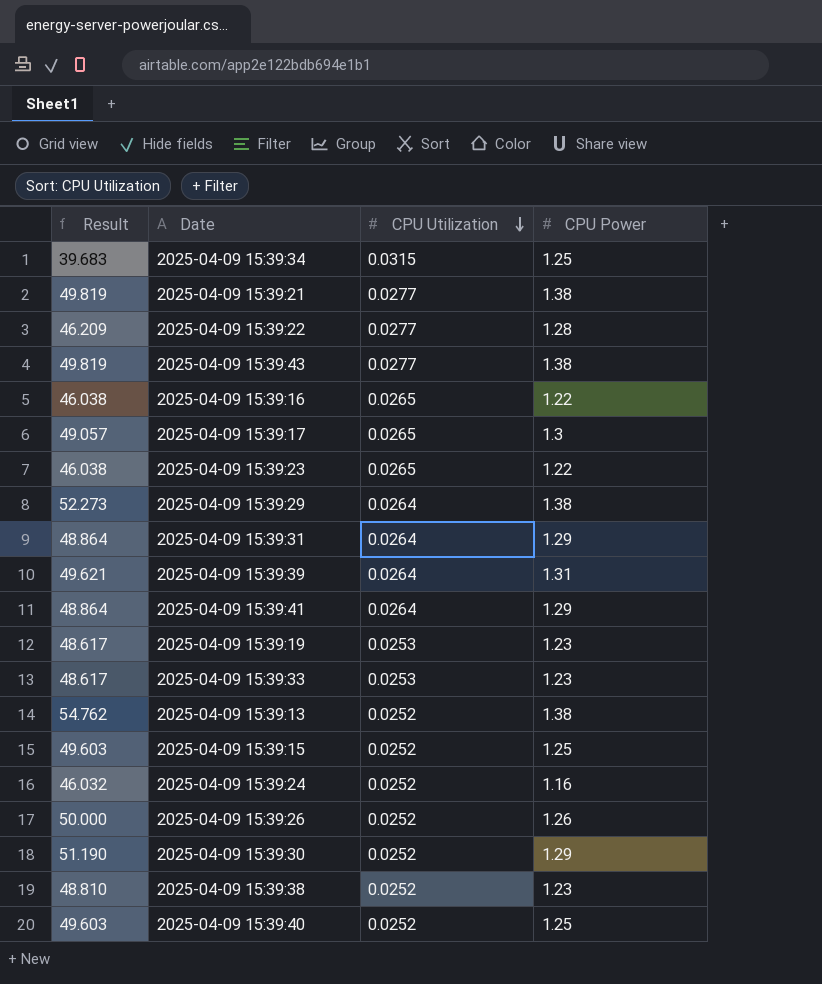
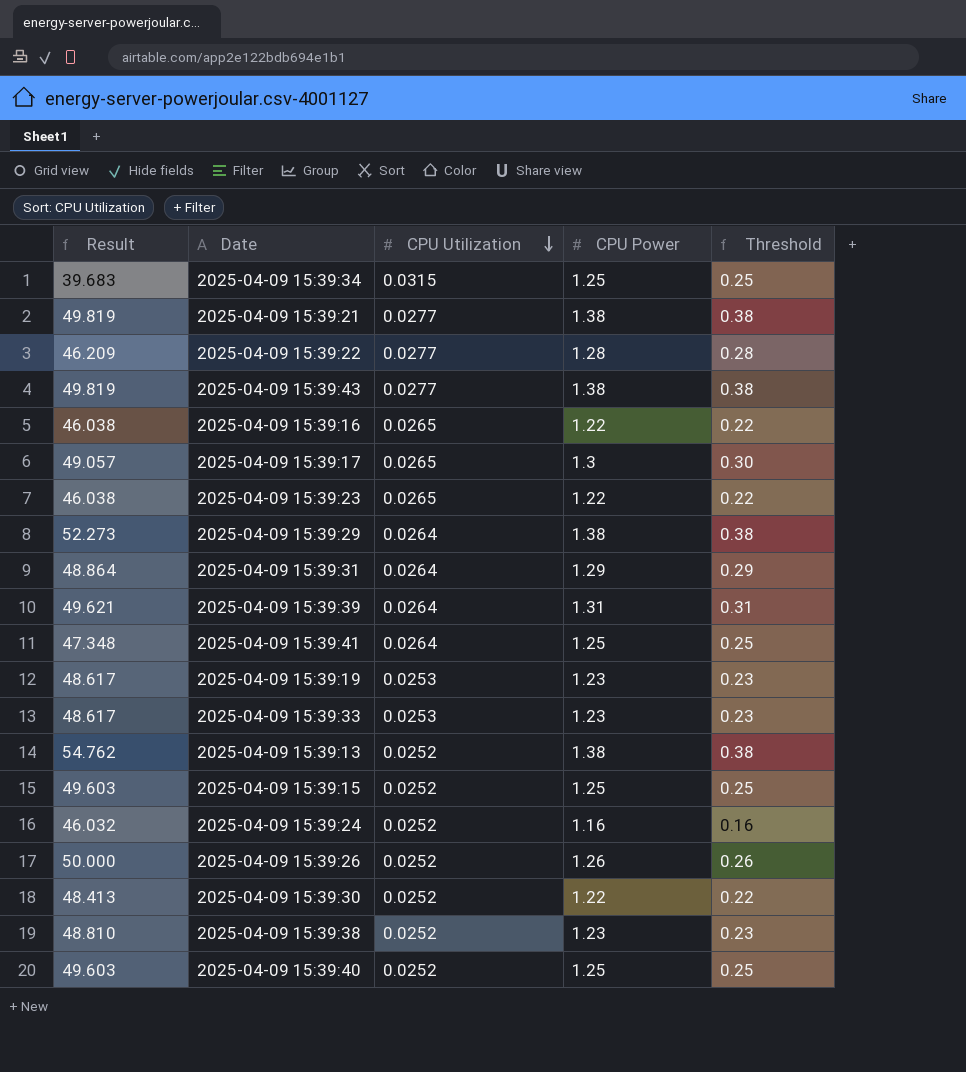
column Threshold | formula: none -> [CPU Power] - 1
2025-04-09 15:39:41 | Result: 48.864 -> 47.348
2025-04-09 15:39:41 | CPU Power: 1.29 -> 1.25
2025-04-09 15:39:30 | Result: 51.190 -> 48.413
2025-04-09 15:39:30 | CPU Power: 1.29 -> 1.22

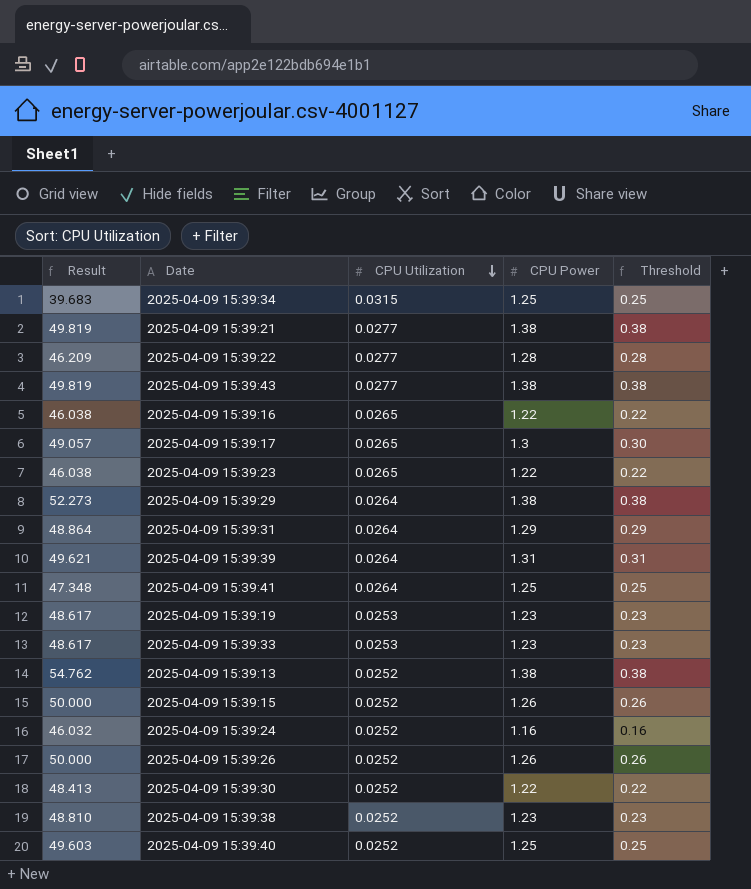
2025-04-09 15:39:15 | Result: 49.603 -> 50.000
2025-04-09 15:39:15 | CPU Power: 1.25 -> 1.26
2025-04-09 15:39:15 | Threshold: 0.25 -> 0.26

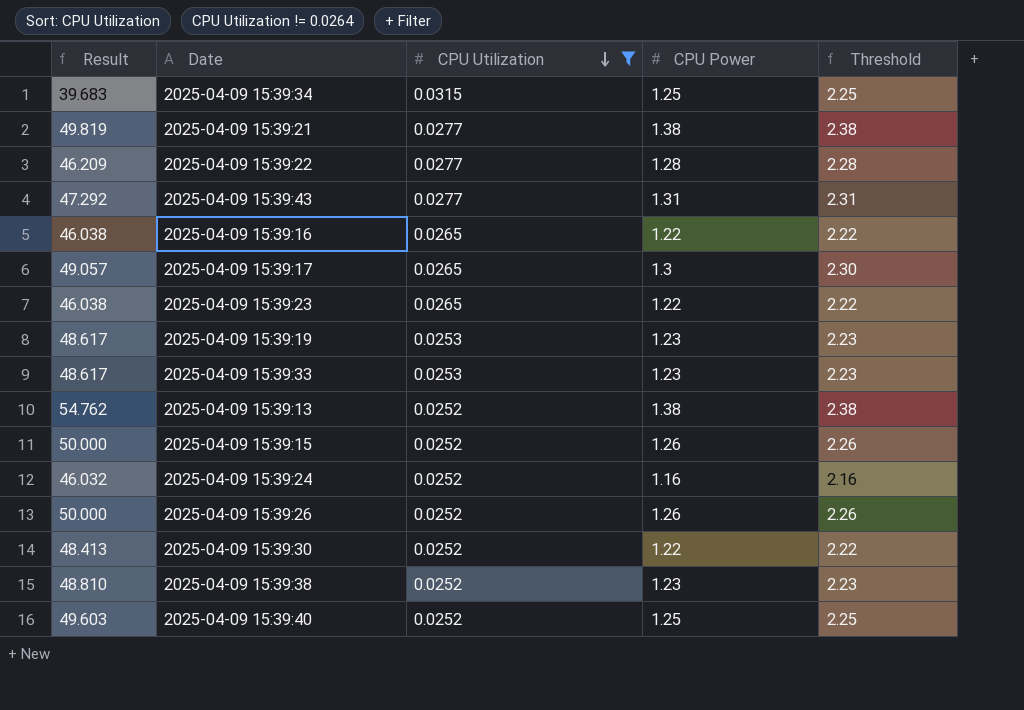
filter: none -> CPU Utilization != 0.0264
column Threshold | formula: [CPU Power] - 1 -> [CPU Power] + 1
2025-04-09 15:39:43 | Result: 49.819 -> 47.292
2025-04-09 15:39:43 | CPU Power: 1.38 -> 1.31

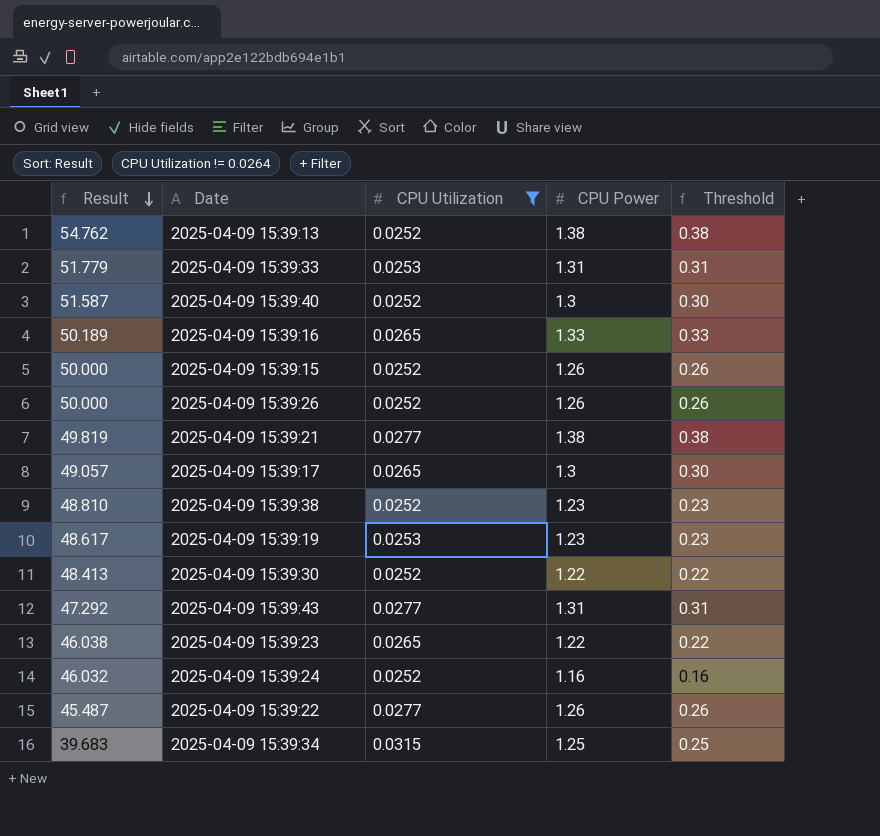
row order: CPU Utilization descending -> Result descending
column Threshold | formula: [CPU Power] + 1 -> [CPU Power] - 1
2025-04-09 15:39:33 | Result: 48.617 -> 51.779
2025-04-09 15:39:33 | CPU Power: 1.23 -> 1.31
2025-04-09 15:39:40 | Result: 49.603 -> 51.587
2025-04-09 15:39:40 | CPU Power: 1.25 -> 1.3
2025-04-09 15:39:16 | Result: 46.038 -> 50.189
2025-04-09 15:39:16 | CPU Power: 1.22 -> 1.33
2025-04-09 15:39:22 | Result: 46.209 -> 45.487
2025-04-09 15:39:22 | CPU Power: 1.28 -> 1.26

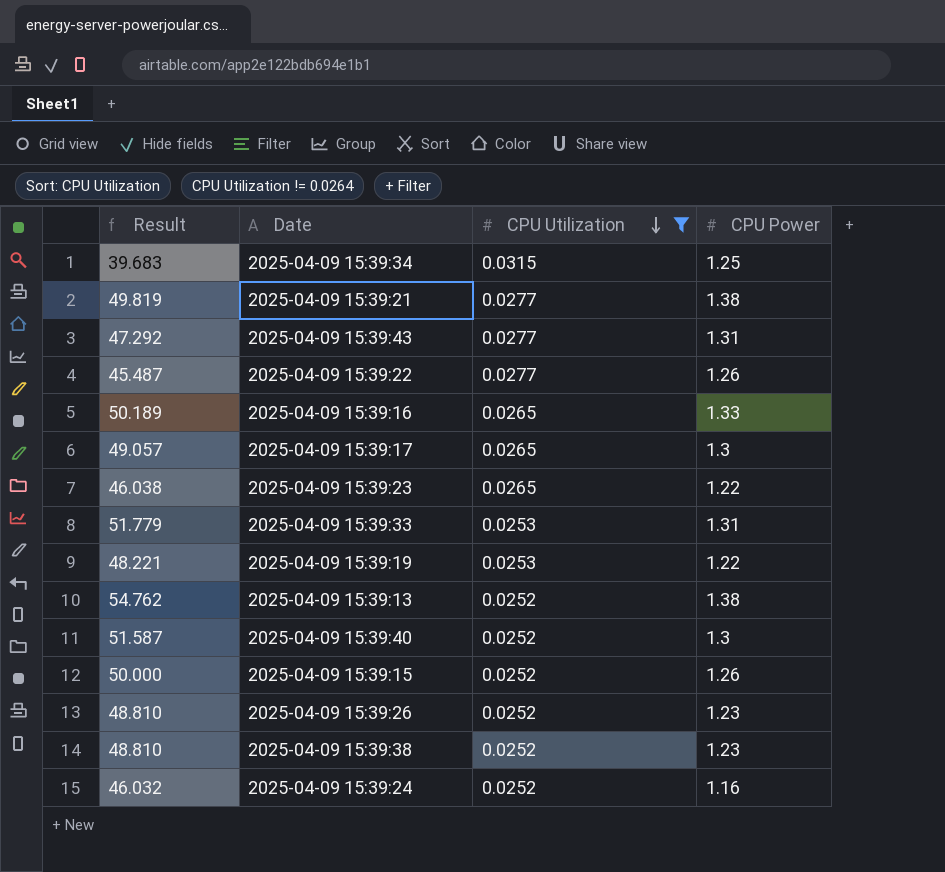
row order: Result descending -> CPU Utilization descending
column Threshold | formula: [CPU Power] - 1 -> none
row 2025-04-09 15:39:30: 48.413 | 0.0252 | 1.22 | 0.22 -> none
2025-04-09 15:39:19 | Result: 48.617 -> 48.221
2025-04-09 15:39:19 | CPU Power: 1.23 -> 1.22
2025-04-09 15:39:26 | Result: 50.000 -> 48.810
2025-04-09 15:39:26 | CPU Power: 1.26 -> 1.23

